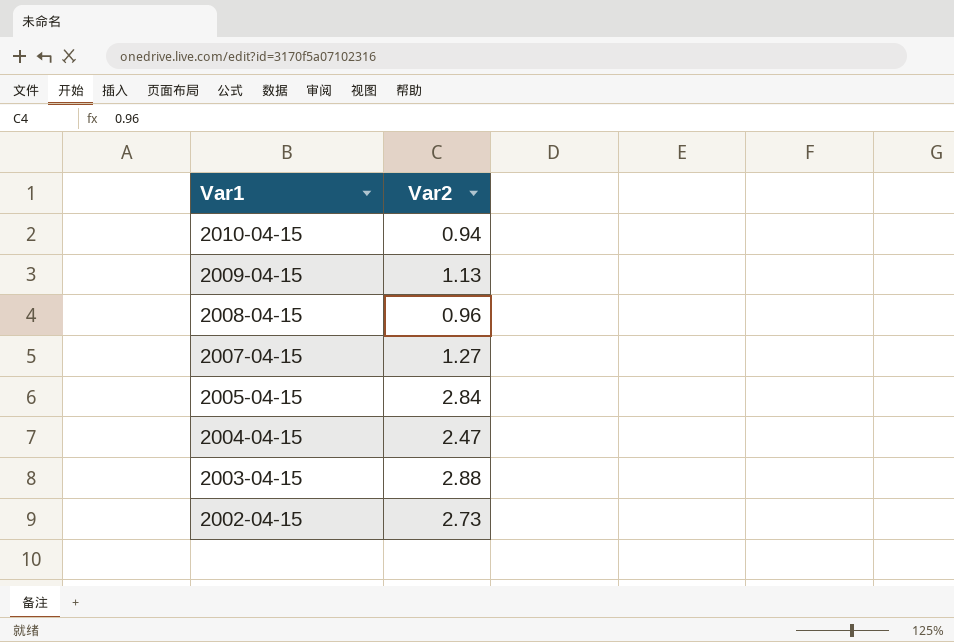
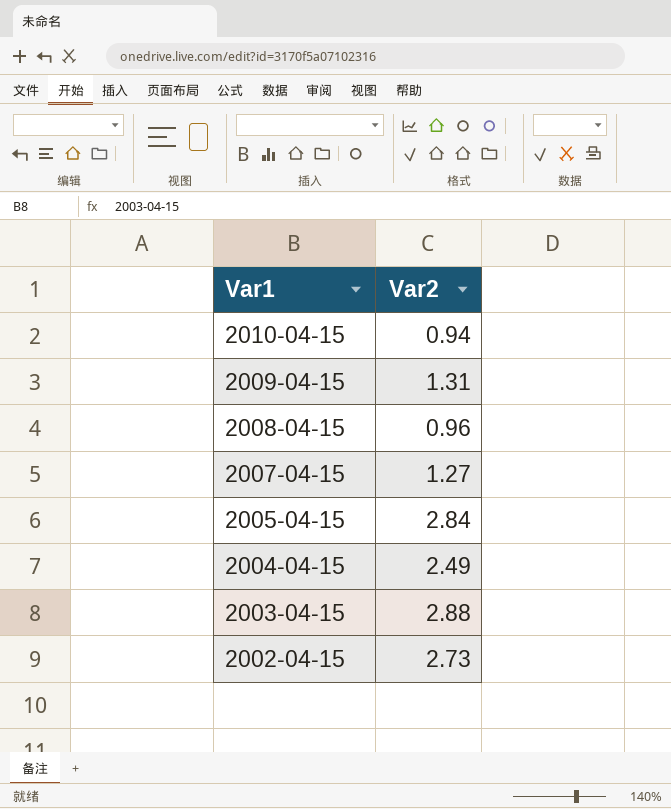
2009-04-15 | Var2: 1.13 -> 1.31
2004-04-15 | Var2: 2.47 -> 2.49

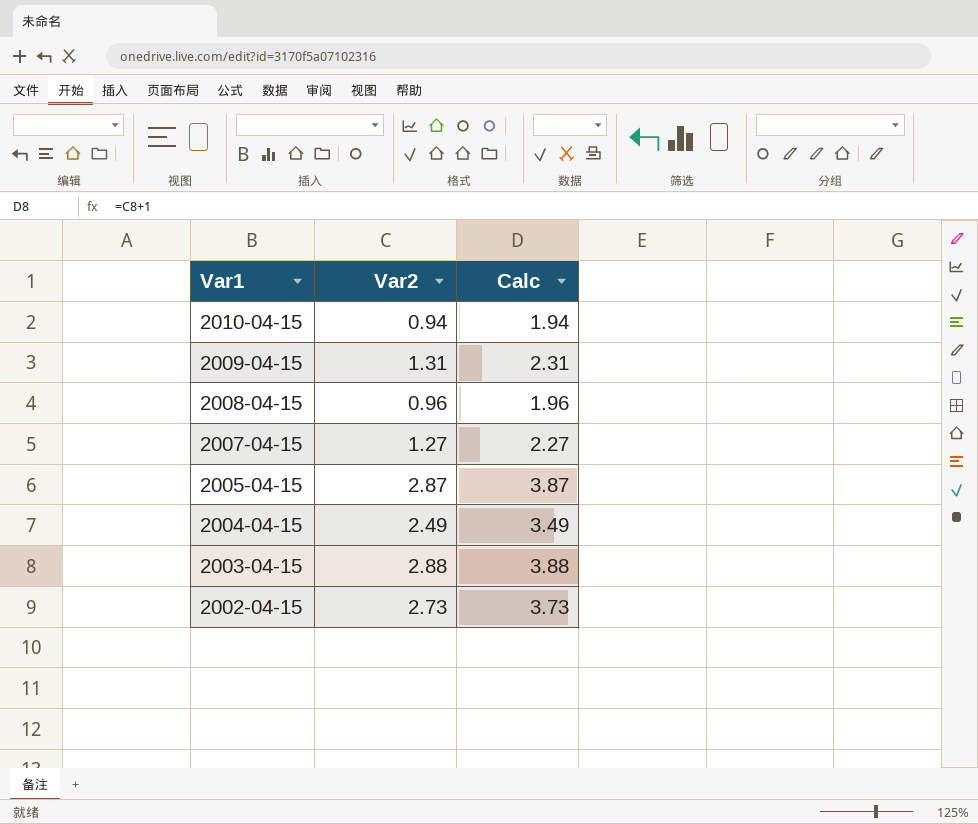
column Calc | formula: none -> [Var2] + 1
2005-04-15 | Var2: 2.84 -> 2.87

